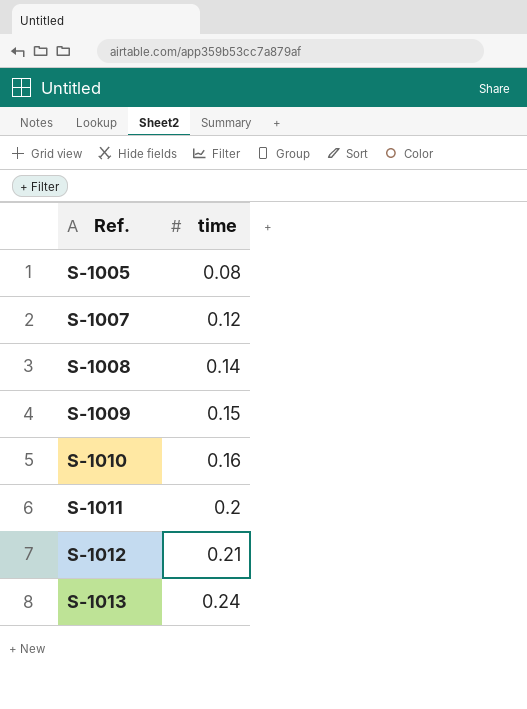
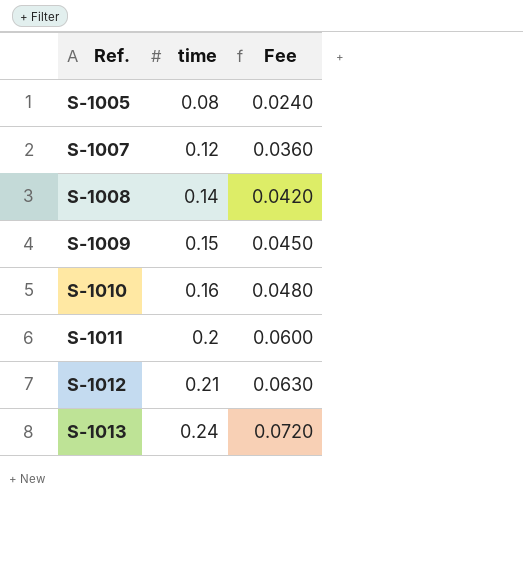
column Fee | formula: none -> [time] * 0.3

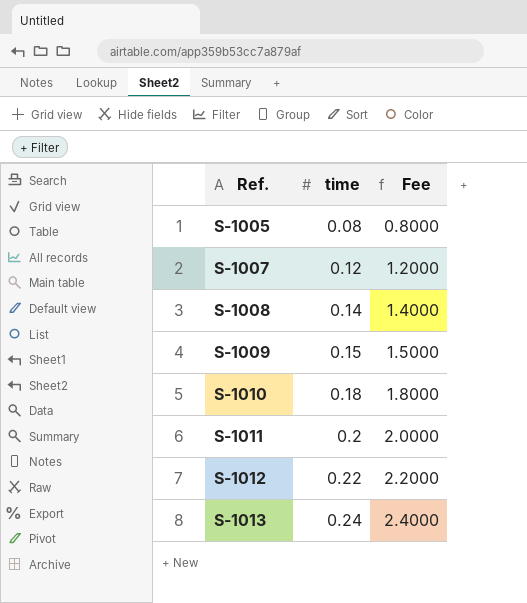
column Fee | formula: [time] * 0.3 -> [time] * 10
S-1010 | time: 0.16 -> 0.18
S-1012 | time: 0.21 -> 0.22

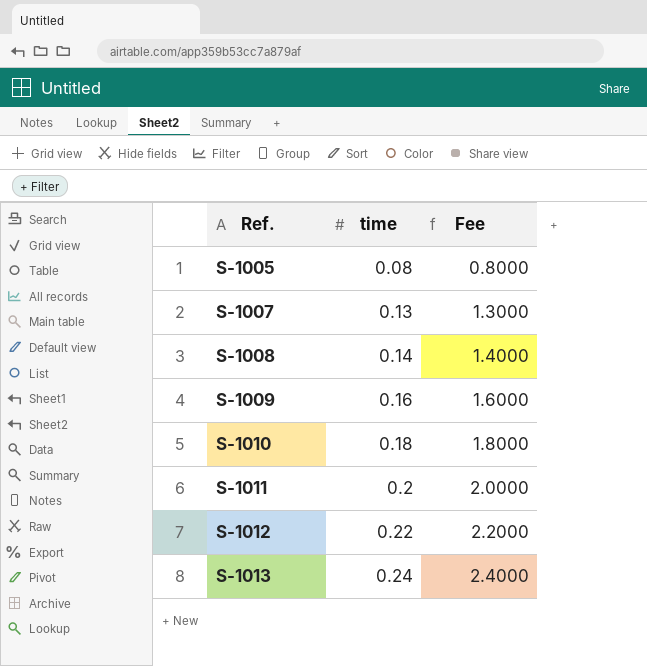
S-1007 | time: 0.12 -> 0.13
S-1007 | Fee: 1.2000 -> 1.3000
S-1009 | time: 0.15 -> 0.16
S-1009 | Fee: 1.5000 -> 1.6000

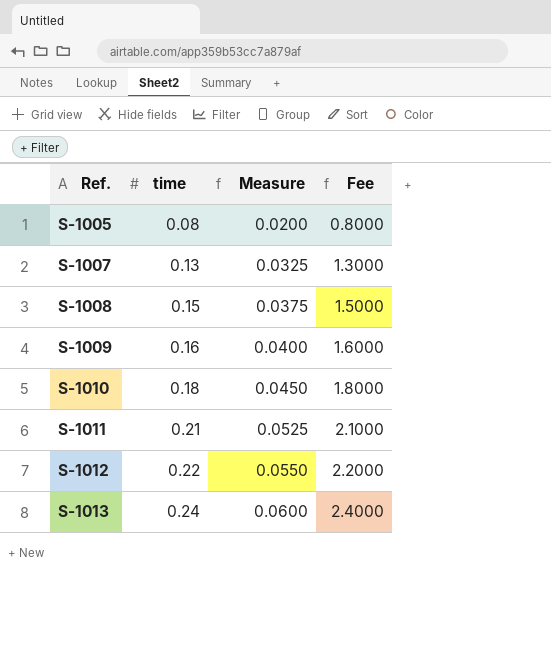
column Measure | formula: none -> [time] * 0.25
S-1008 | time: 0.14 -> 0.15
S-1008 | Fee: 1.4000 -> 1.5000
S-1011 | time: 0.2 -> 0.21
S-1011 | Fee: 2.0000 -> 2.1000

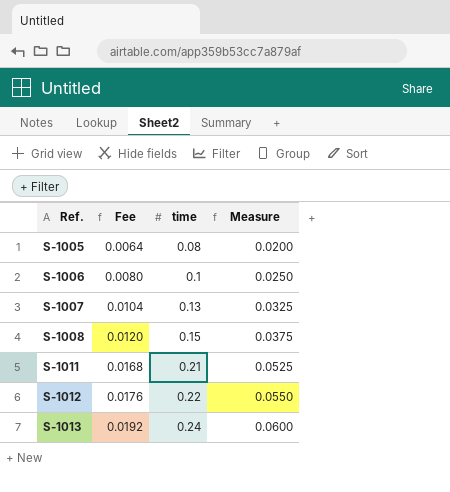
column Fee | formula: [time] * 10 -> [time] * 0.08
column Fee | position: 4 -> 2
row S-1009: 0.16 | 0.0400 | 1.6000 -> none
row S-1010: 0.18 | 0.0450 | 1.8000 -> none
row S-1006: none -> 0.0080 | 0.1 | 0.0250

